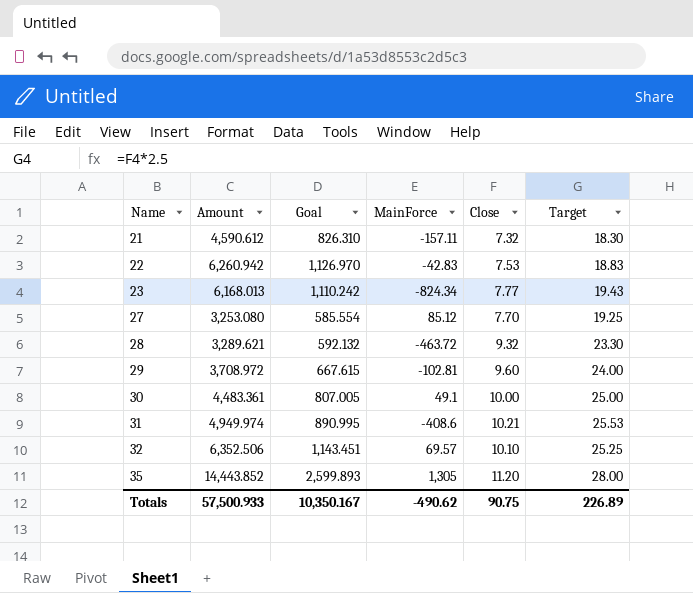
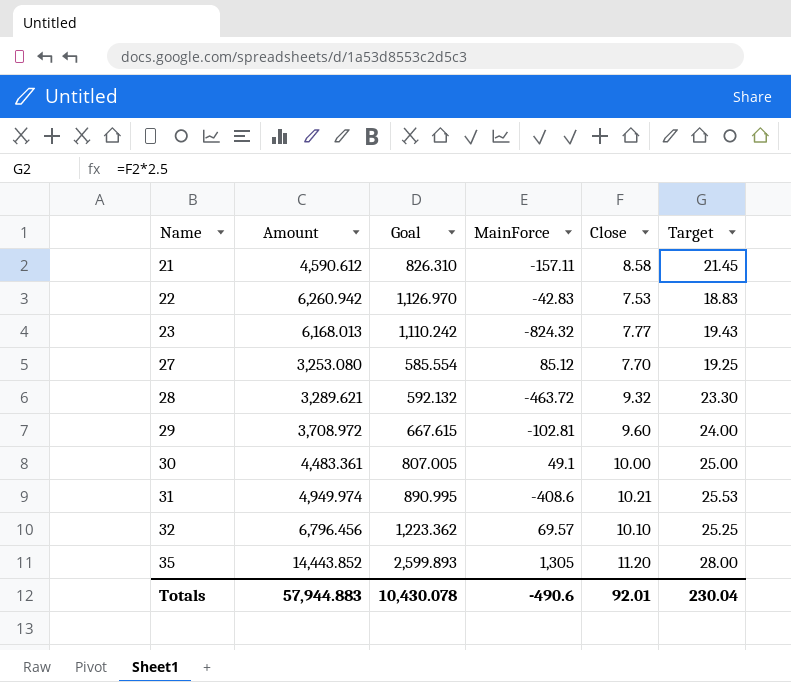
21 | Close: 7.32 -> 8.58
21 | Target: 18.30 -> 21.45
23 | MainForce: -824.34 -> -824.32
32 | Amount: 6,352.506 -> 6,796.456
32 | Goal: 1,143.451 -> 1,223.362
Totals | Amount: 57,500.933 -> 57,944.883
Totals | Goal: 10,350.167 -> 10,430.078
Totals | MainForce: -490.62 -> -490.6
Totals | Close: 90.75 -> 92.01
Totals | Target: 226.89 -> 230.04

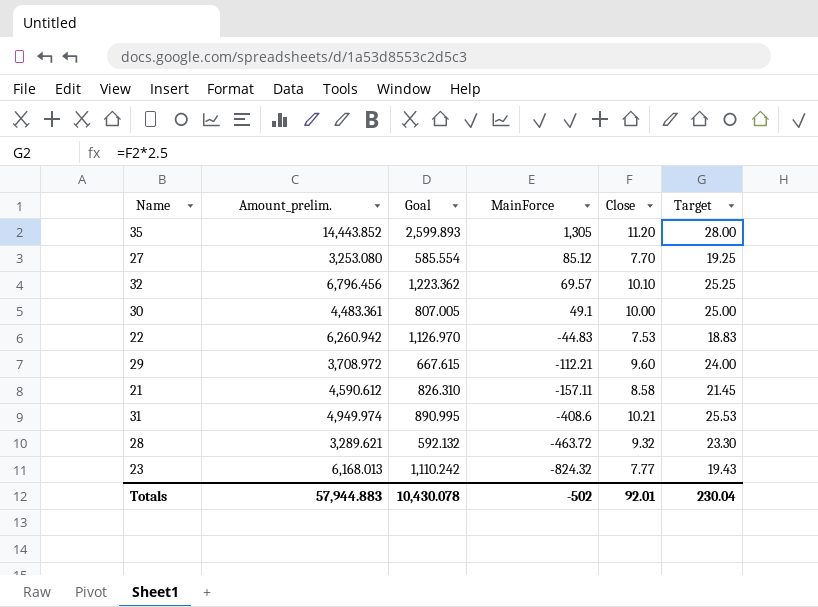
row order: Name ascending -> MainForce descending
column name: Amount -> Amount_prelim.
22 | MainForce: -42.83 -> -44.83
29 | MainForce: -102.81 -> -112.21
Totals | MainForce: -490.6 -> -502

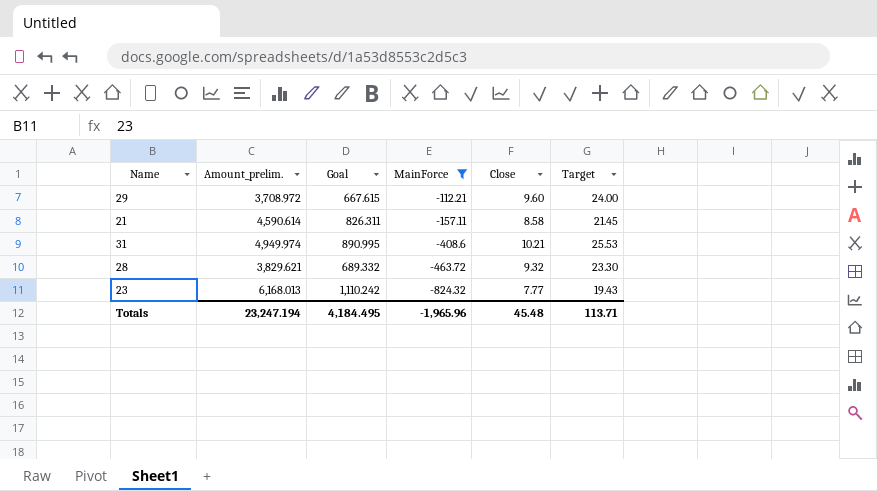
filter: none -> MainForce <= -112.21
21 | Amount_prelim.: 4,590.612 -> 4,590.614
21 | Goal: 826.310 -> 826.311
28 | Amount_prelim.: 3,289.621 -> 3,829.621
28 | Goal: 592.132 -> 689.332
Totals | Amount_prelim.: 57,944.883 -> 23,247.194
Totals | Goal: 10,430.078 -> 4,184.495
Totals | MainForce: -502 -> -1,965.96
Totals | Close: 92.01 -> 45.48
Totals | Target: 230.04 -> 113.71

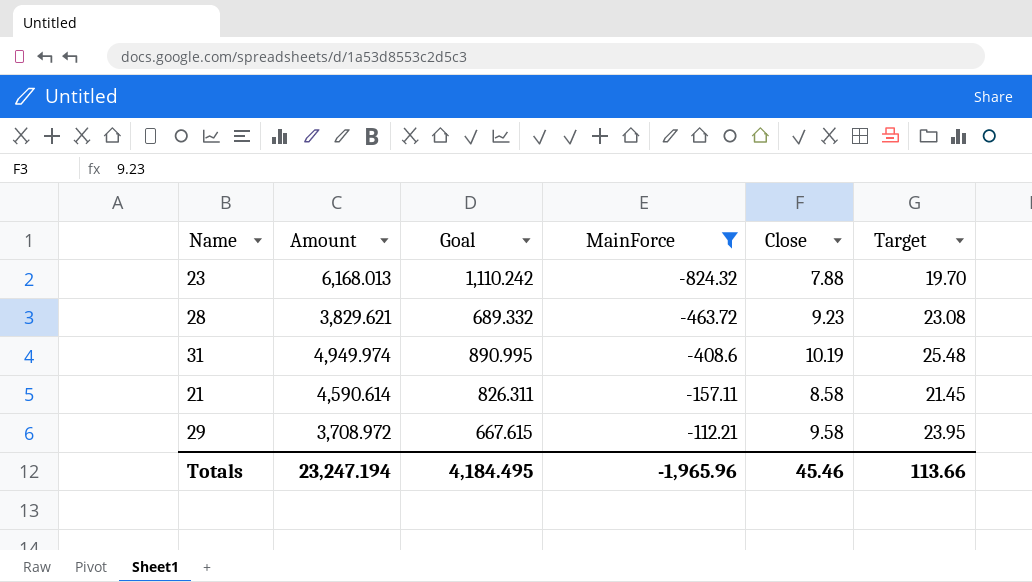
row order: MainForce descending -> MainForce ascending
column name: Amount_prelim. -> Amount
23 | Close: 7.77 -> 7.88
23 | Target: 19.43 -> 19.70
28 | Close: 9.32 -> 9.23
28 | Target: 23.30 -> 23.08
31 | Close: 10.21 -> 10.19
31 | Target: 25.53 -> 25.48
29 | Close: 9.60 -> 9.58
29 | Target: 24.00 -> 23.95
Totals | Close: 45.48 -> 45.46
Totals | Target: 113.71 -> 113.66

